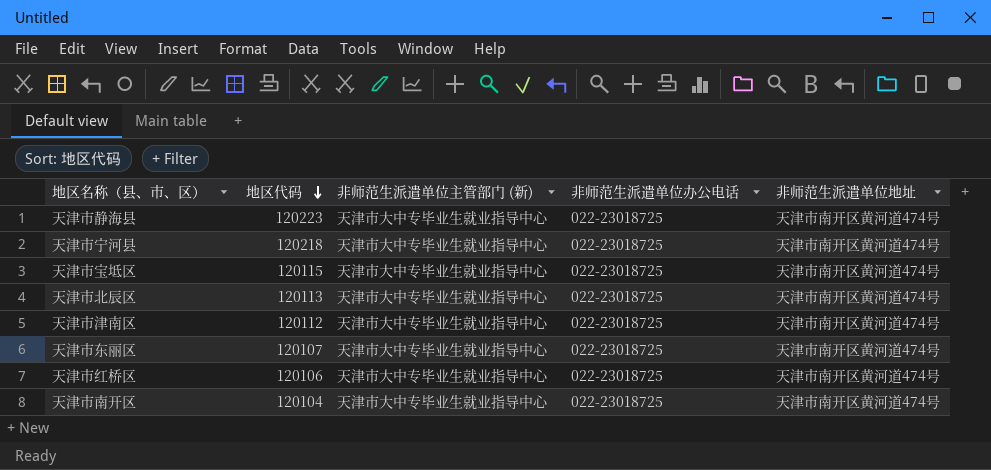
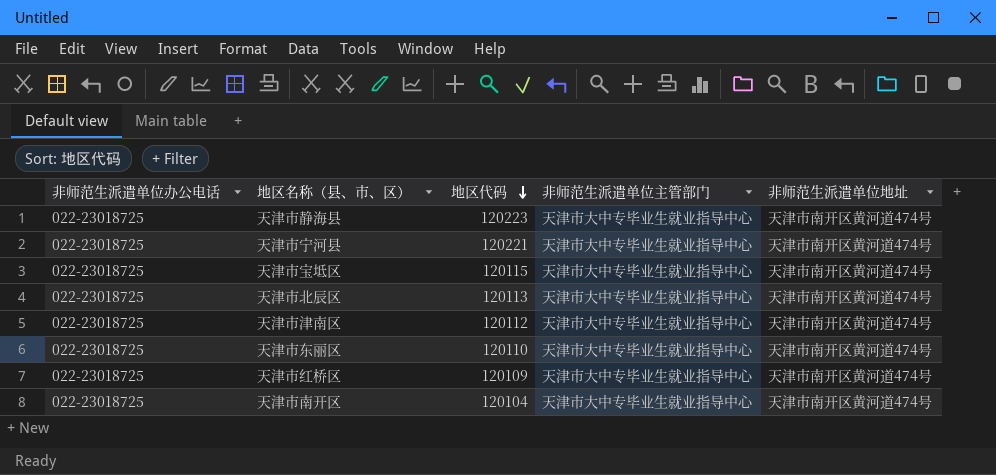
column 非师范生派遣单位办公电话 | position: 4 -> 1
column name: 非师范生派遣单位主管部门 (新) -> 非师范生派遣单位主管部门
天津市宁河县 | 地区代码: 120218 -> 120221
天津市东丽区 | 地区代码: 120107 -> 120110
天津市红桥区 | 地区代码: 120106 -> 120109

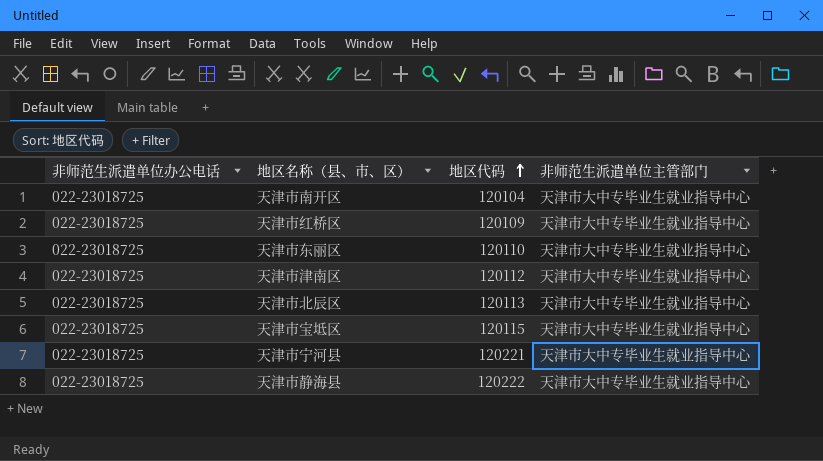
row order: 地区代码 descending -> 地区代码 ascending
column 非师范生派遣单位地址 | position: 5 -> none
天津市静海县 | 地区代码: 120223 -> 120222

